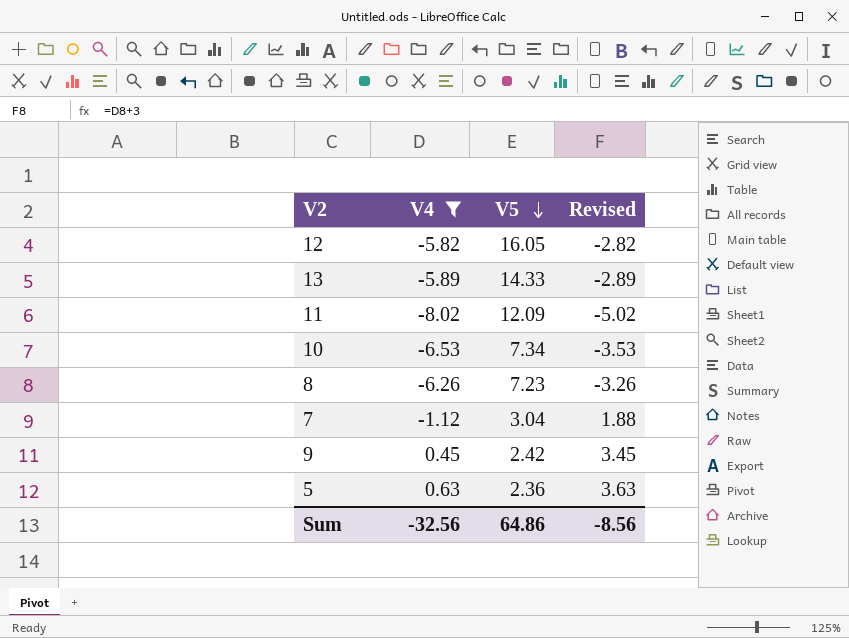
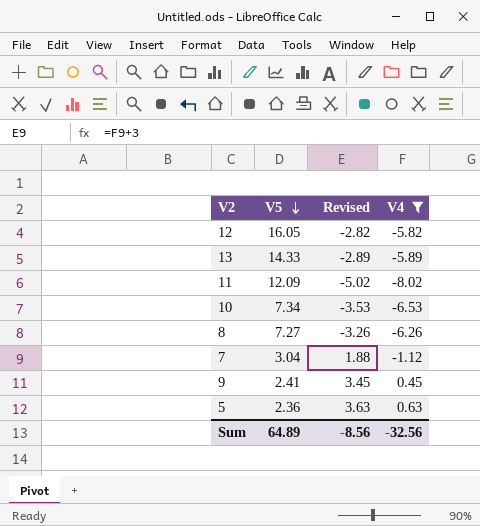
column V4 | position: 2 -> 4
8 | V5: 7.23 -> 7.27
9 | V5: 2.42 -> 2.41
Sum | V5: 64.86 -> 64.89

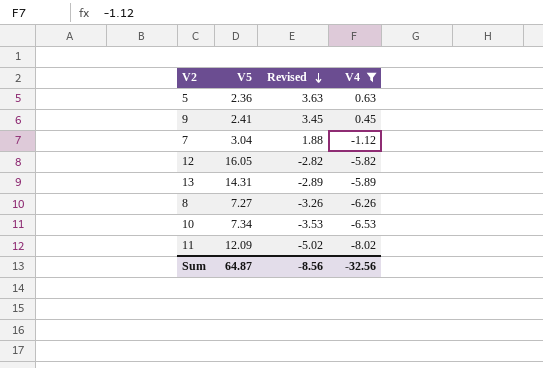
row order: V5 descending -> Revised descending
13 | V5: 14.33 -> 14.31
Sum | V5: 64.89 -> 64.87

